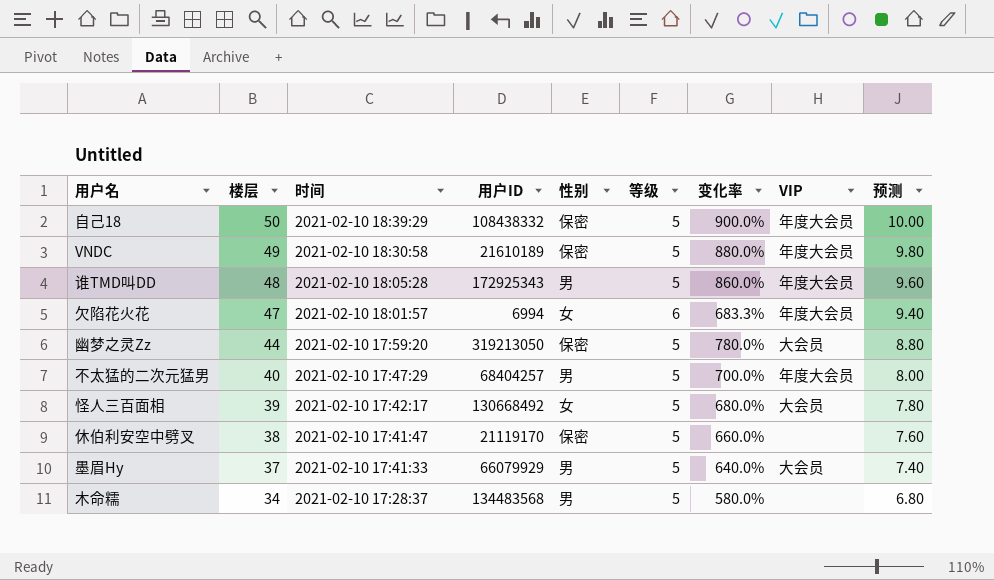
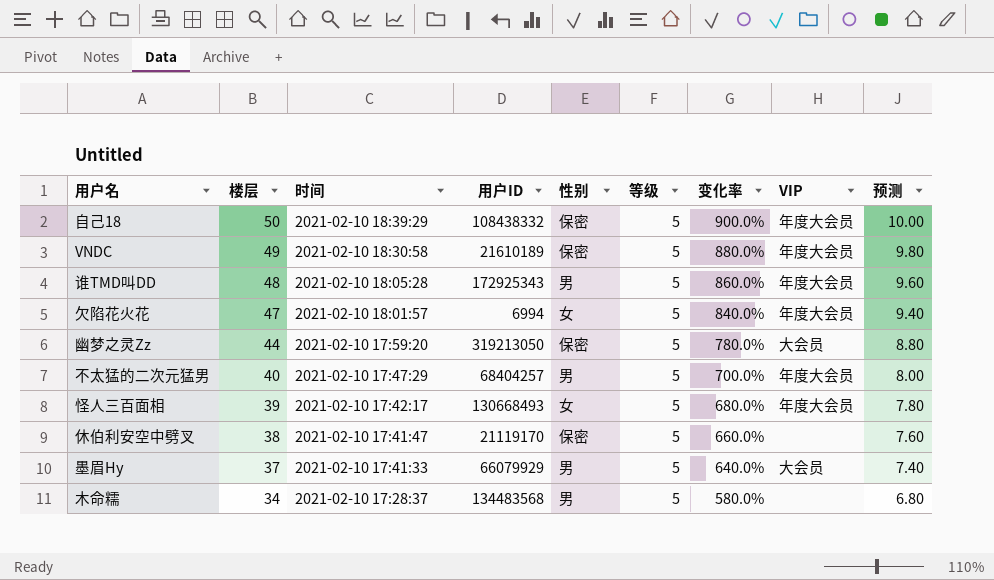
欠陷花火花 | 等级: 6 -> 5
欠陷花火花 | 变化率: 683.3% -> 840.0%
怪人三百面相 | 用户ID: 130668492 -> 130668493
怪人三百面相 | VIP: 大会员 -> 年度大会员

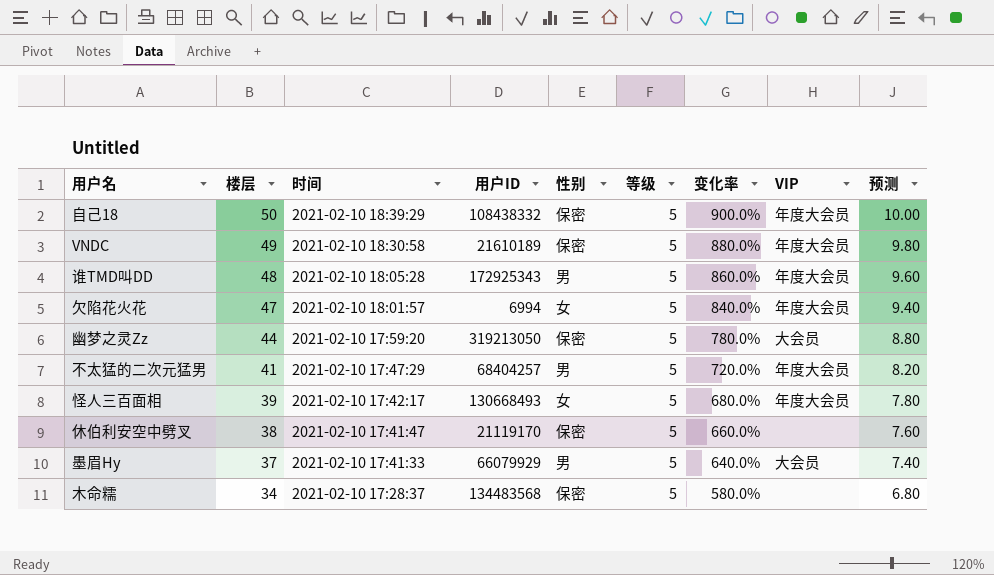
不太猛的二次元猛男 | 楼层: 40 -> 41
不太猛的二次元猛男 | 变化率: 700.0% -> 720.0%
不太猛的二次元猛男 | 预测: 8.00 -> 8.20
木命糯 | 性别: 男 -> 保密

